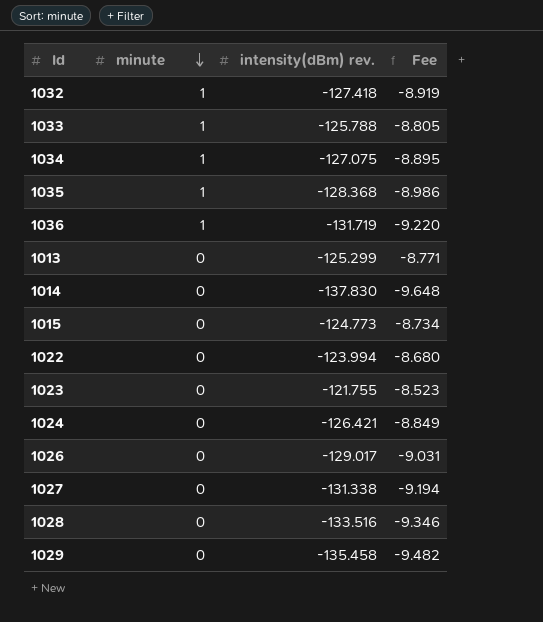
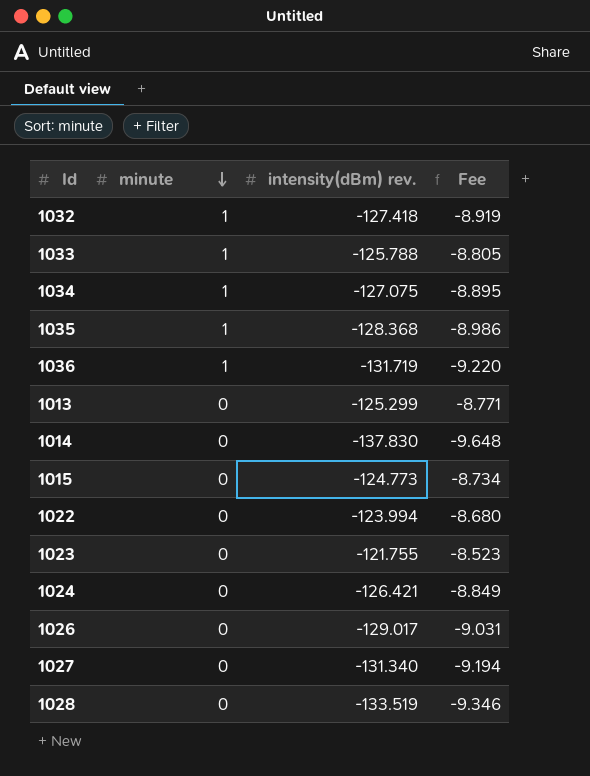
row 1029: 0 | -135.458 | -9.482 -> none
1027 | intensity(dBm) rev.: -131.338 -> -131.340
1028 | intensity(dBm) rev.: -133.516 -> -133.519

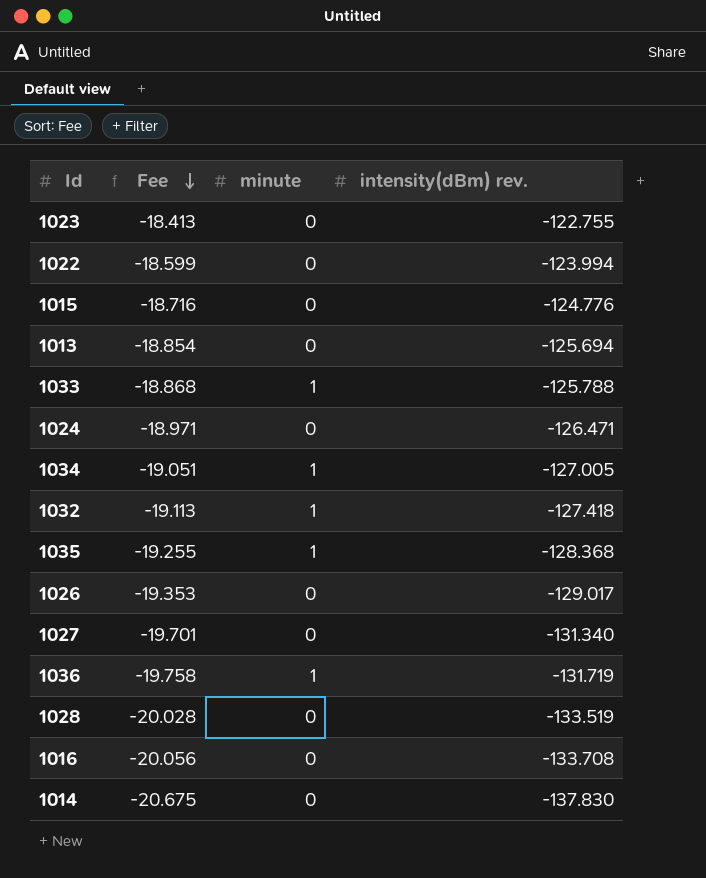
row order: minute descending -> Fee descending
column Fee | formula: [intensity(dBm) rev.] * 0.07 -> [intensity(dBm) rev.] * 0.15
column Fee | position: 4 -> 2
1023 | intensity(dBm) rev.: -121.755 -> -122.755
1015 | intensity(dBm) rev.: -124.773 -> -124.776
1013 | intensity(dBm) rev.: -125.299 -> -125.694
1024 | intensity(dBm) rev.: -126.421 -> -126.471
1034 | intensity(dBm) rev.: -127.075 -> -127.005
row 1016: none -> -20.056 | 0 | -133.708

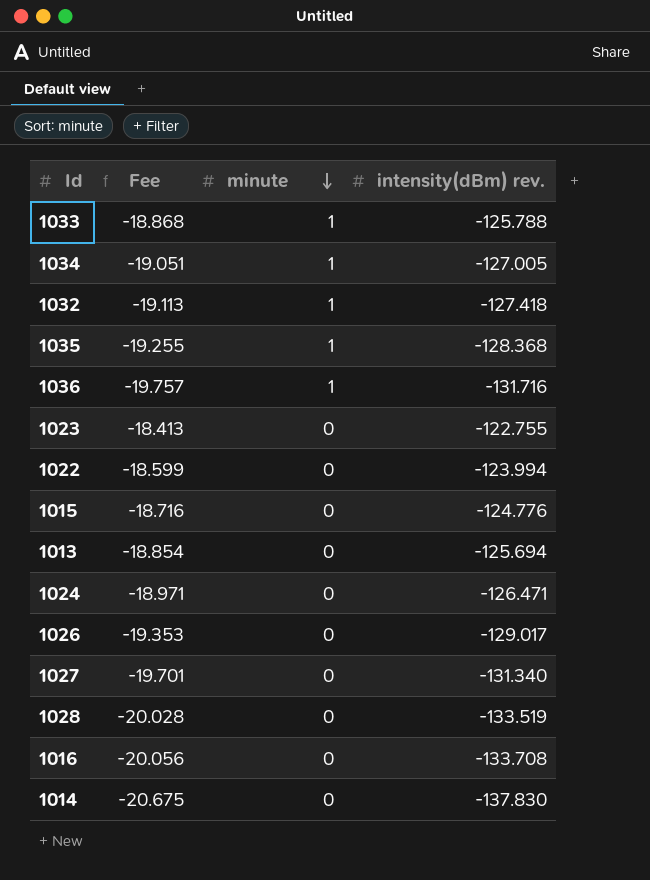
row order: Fee descending -> minute descending
1036 | Fee: -19.758 -> -19.757
1036 | intensity(dBm) rev.: -131.719 -> -131.716

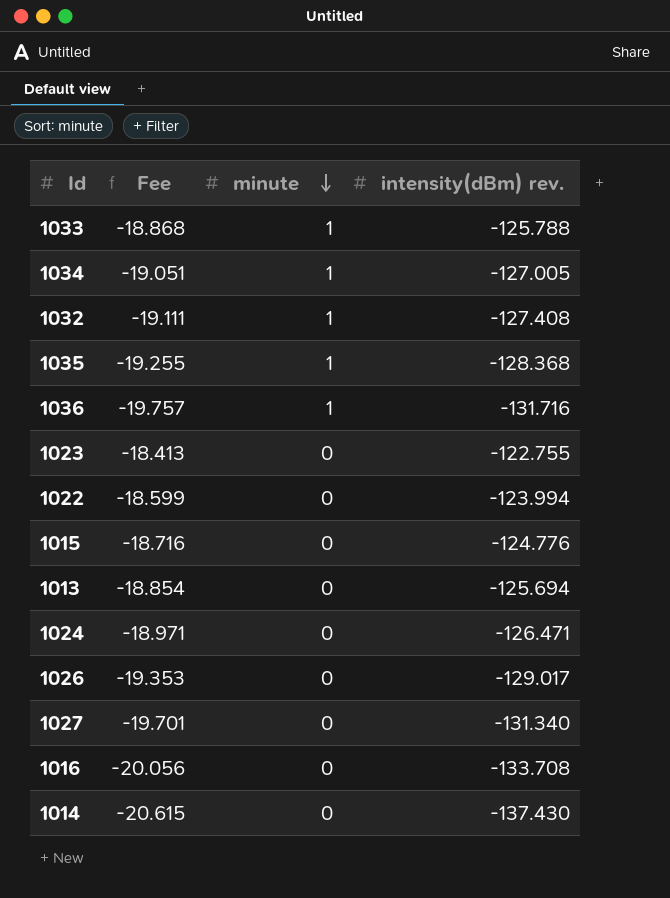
row 1028: -20.028 | 0 | -133.519 -> none
1032 | Fee: -19.113 -> -19.111
1032 | intensity(dBm) rev.: -127.418 -> -127.408
1014 | Fee: -20.675 -> -20.615
1014 | intensity(dBm) rev.: -137.830 -> -137.430

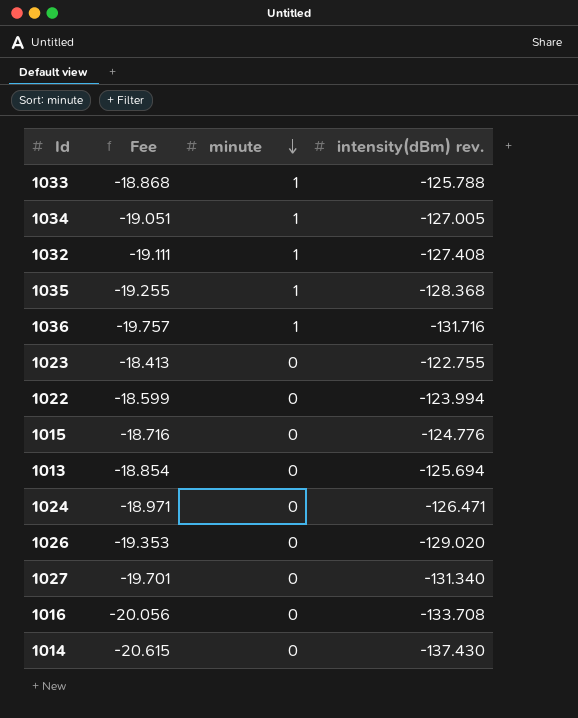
1026 | intensity(dBm) rev.: -129.017 -> -129.020

